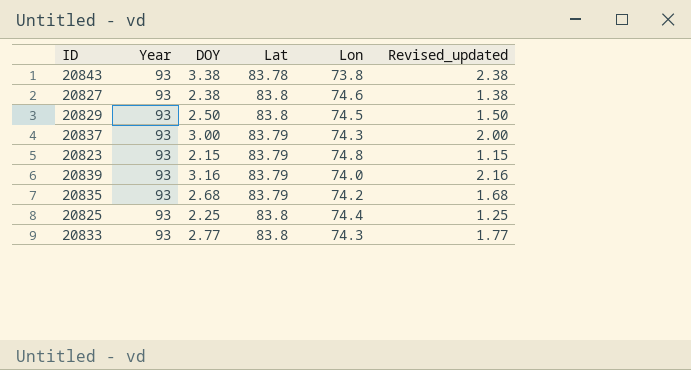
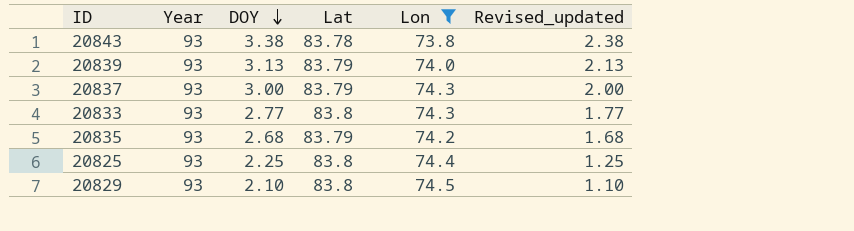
filter: none -> Lon <= 74.5
row order: none -> DOY descending
20839 | DOY: 3.16 -> 3.13
20839 | Revised_updated: 2.16 -> 2.13
20829 | DOY: 2.50 -> 2.10
20829 | Revised_updated: 1.50 -> 1.10

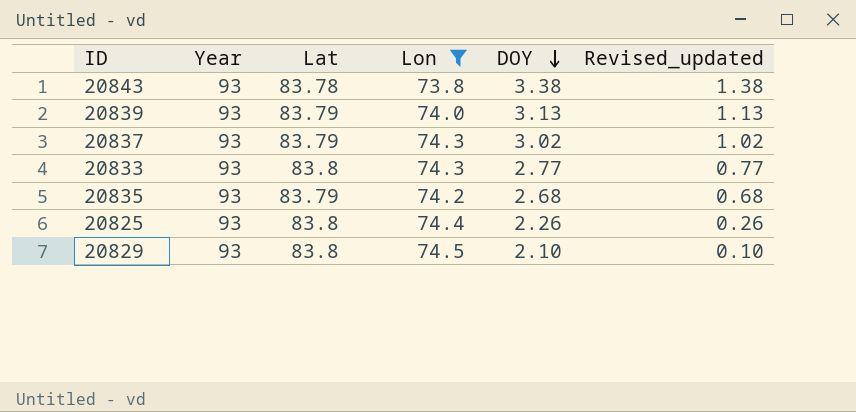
column DOY | position: 3 -> 5
column Revised_updated | formula: [DOY] - 1 -> [DOY] - 2
20837 | DOY: 3.00 -> 3.02
20825 | DOY: 2.25 -> 2.26

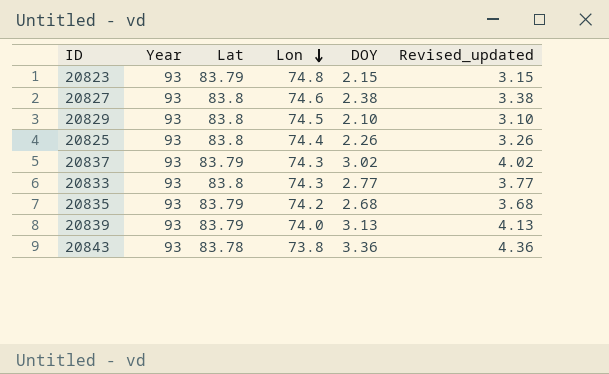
filter: Lon <= 74.5 -> none
row order: DOY descending -> Lon descending
column Revised_updated | formula: [DOY] - 2 -> [DOY] + 1
20843 | DOY: 3.38 -> 3.36

